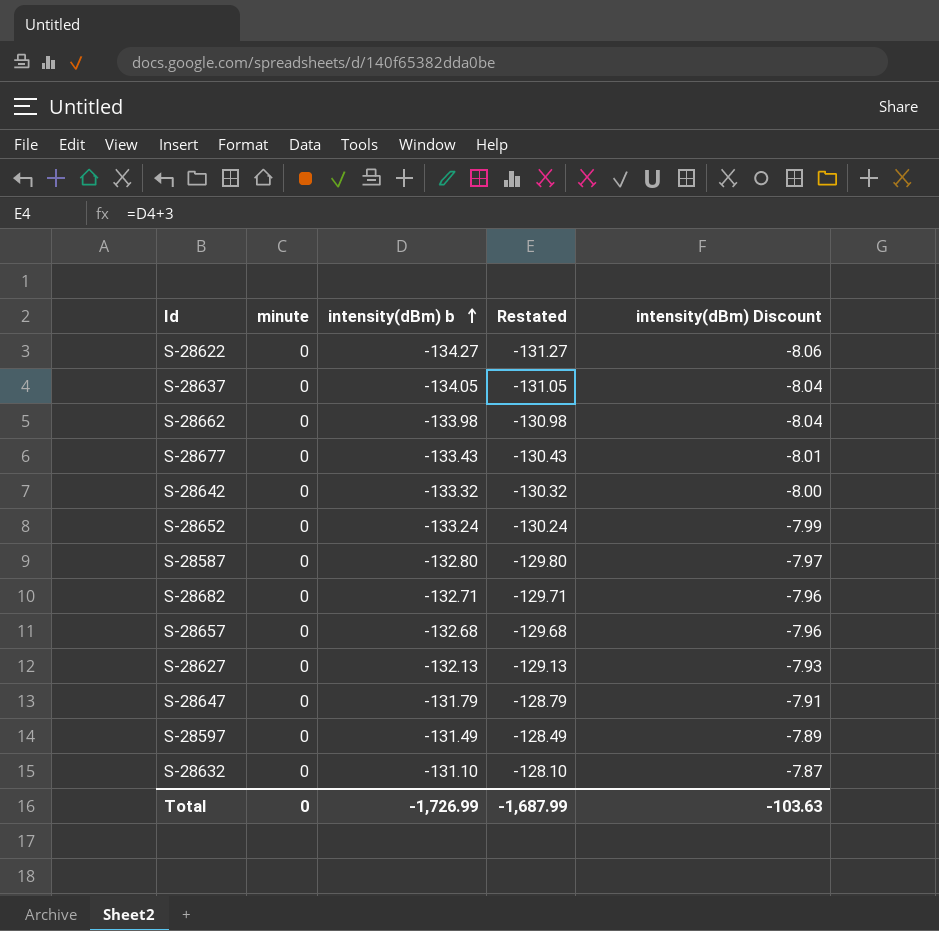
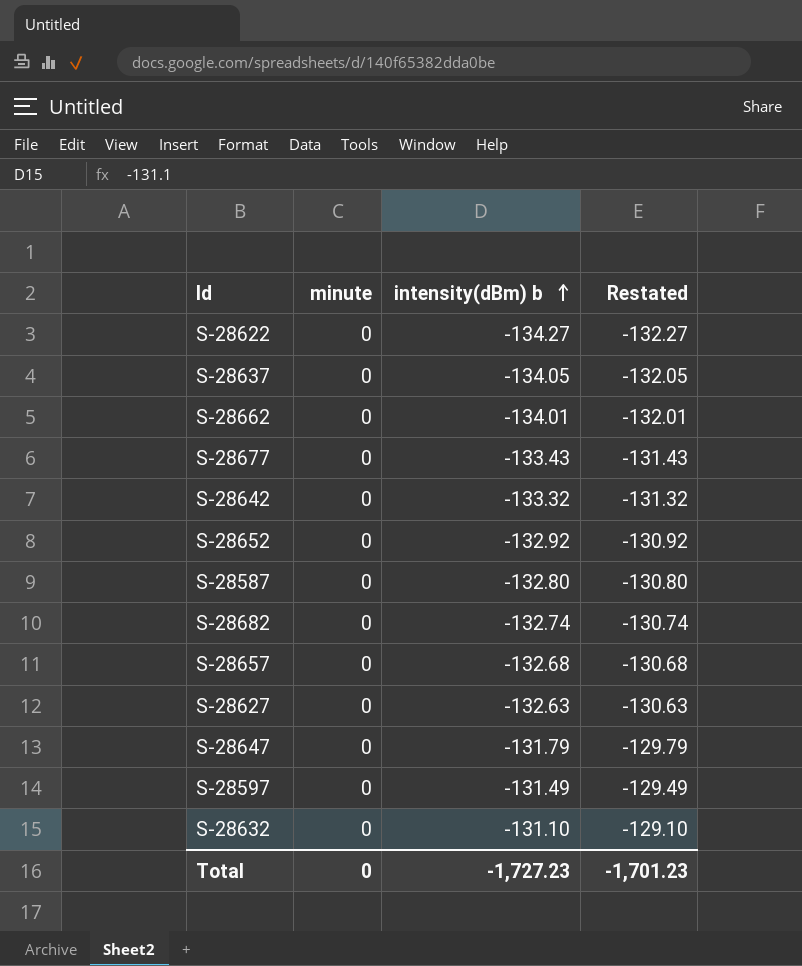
column intensity(dBm) Discount | formula: [intensity(dBm) b] * 0.06 -> none
column Restated | formula: [intensity(dBm) b] + 3 -> [intensity(dBm) b] + 2
S-28662 | intensity(dBm) b: -133.98 -> -134.01
S-28652 | intensity(dBm) b: -133.24 -> -132.92
S-28682 | intensity(dBm) b: -132.71 -> -132.74
S-28627 | intensity(dBm) b: -132.13 -> -132.63
Total | intensity(dBm) b: -1,726.99 -> -1,727.23
Total | Restated: -1,687.99 -> -1,701.23

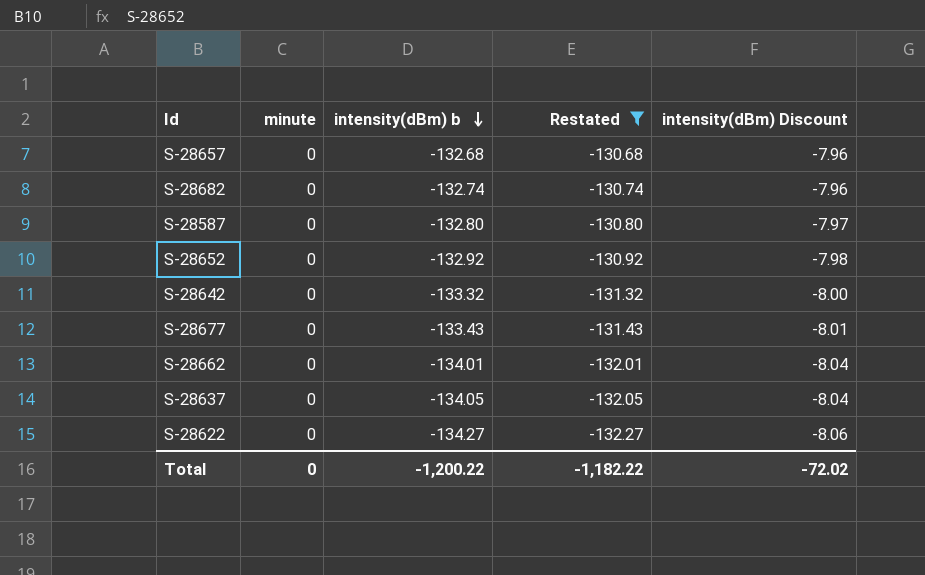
filter: none -> Restated <= -130.68
row order: intensity(dBm) b ascending -> intensity(dBm) b descending
column intensity(dBm) Discount | formula: none -> [intensity(dBm) b] * 0.06
Total | intensity(dBm) b: -1,727.23 -> -1,200.22
Total | Restated: -1,701.23 -> -1,182.22

